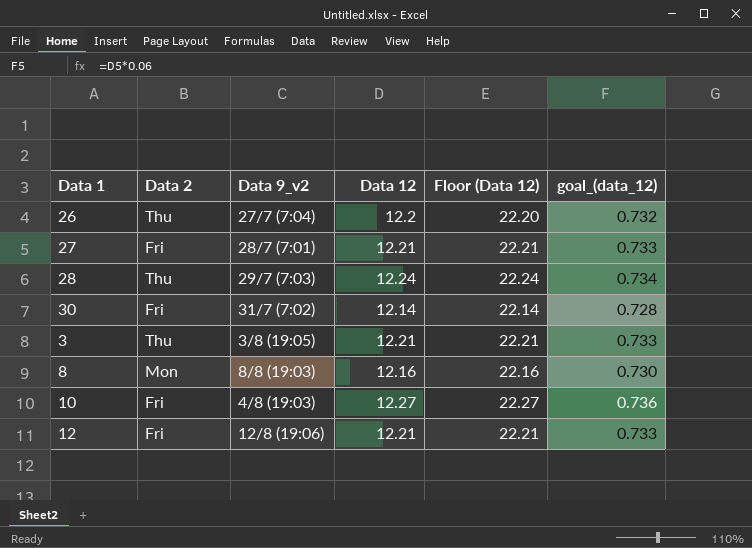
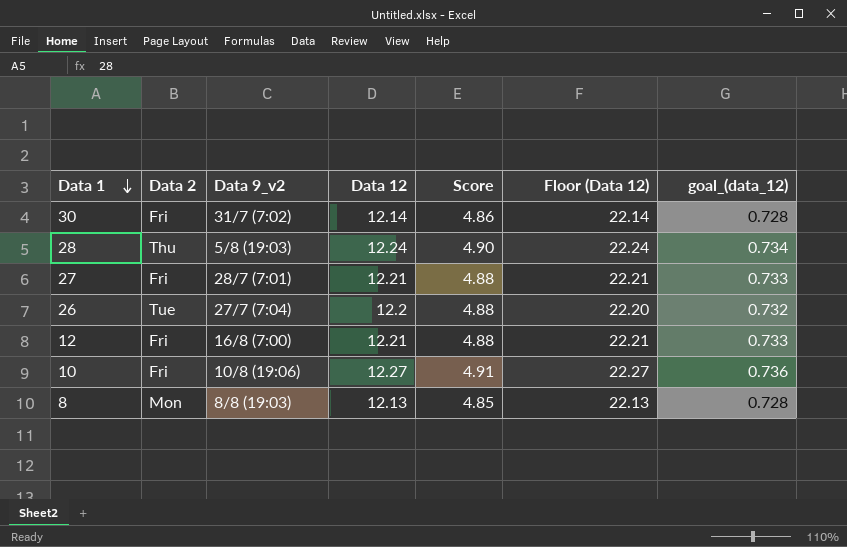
row order: none -> Data 1 descending
column Score | formula: none -> [Data 12] * 0.4
row 3: Thu | 3/8 (19:05) | 12.21 | 22.21 | 0.733 -> none
28 | Data 9_v2: 29/7 (7:03) -> 5/8 (19:03)
26 | Data 2: Thu -> Tue
12 | Data 9_v2: 12/8 (19:06) -> 16/8 (7:00)
10 | Data 9_v2: 4/8 (19:03) -> 10/8 (19:06)
8 | Data 12: 12.16 -> 12.13
8 | Floor (Data 12): 22.16 -> 22.13
8 | goal_(data_12): 0.730 -> 0.728

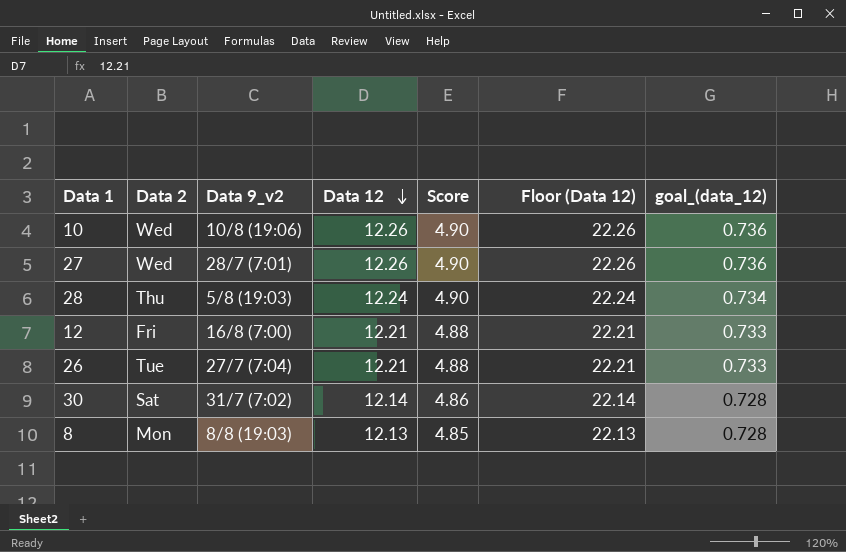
row order: Data 1 descending -> Data 12 descending
10 | Data 2: Fri -> Wed
10 | Data 12: 12.27 -> 12.26
10 | Score: 4.91 -> 4.90
10 | Floor (Data 12): 22.27 -> 22.26
27 | Data 2: Fri -> Wed
27 | Data 12: 12.21 -> 12.26
27 | Score: 4.88 -> 4.90
27 | Floor (Data 12): 22.21 -> 22.26
27 | goal_(data_12): 0.733 -> 0.736
26 | Data 12: 12.2 -> 12.21
26 | Floor (Data 12): 22.20 -> 22.21
26 | goal_(data_12): 0.732 -> 0.733
30 | Data 2: Fri -> Sat

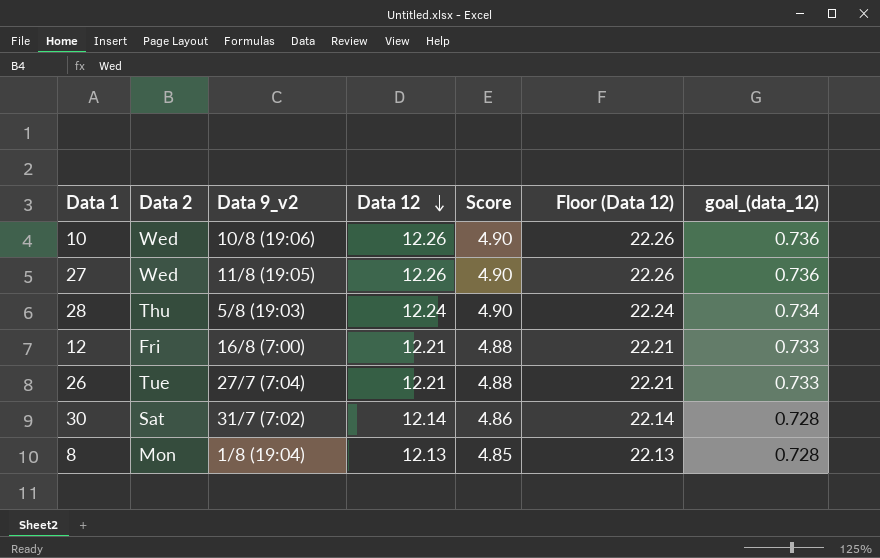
27 | Data 9_v2: 28/7 (7:01) -> 11/8 (19:05)
8 | Data 9_v2: 8/8 (19:03) -> 1/8 (19:04)

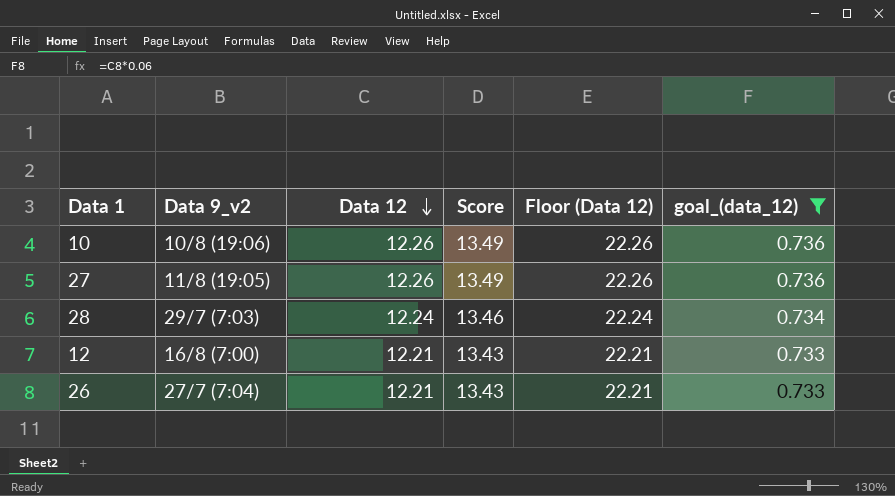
filter: none -> goal_(data_12) != 0.728
column Data 2 | position: 2 -> none
column Score | formula: [Data 12] * 0.4 -> [Data 12] * 1.1
28 | Data 9_v2: 5/8 (19:03) -> 29/7 (7:03)

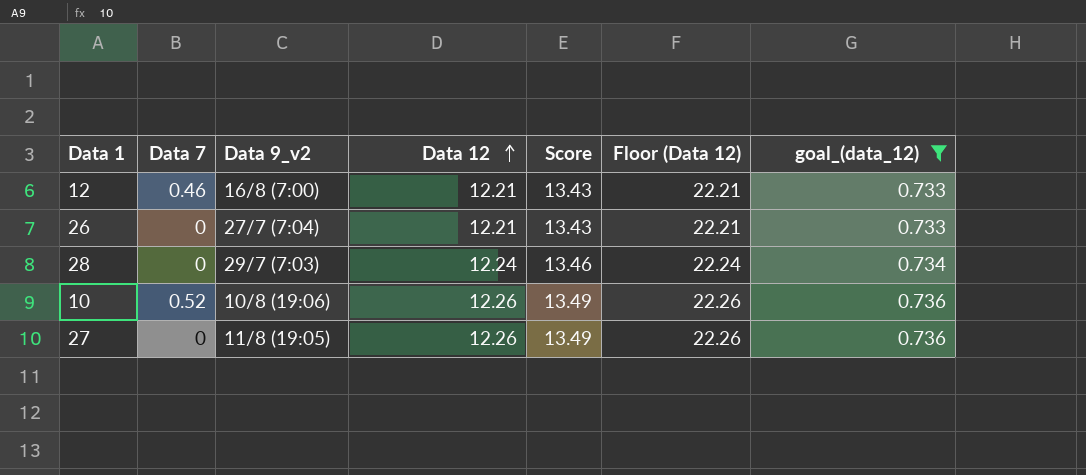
row order: Data 12 descending -> Data 12 ascending
column Data 7 | position: none -> 2

